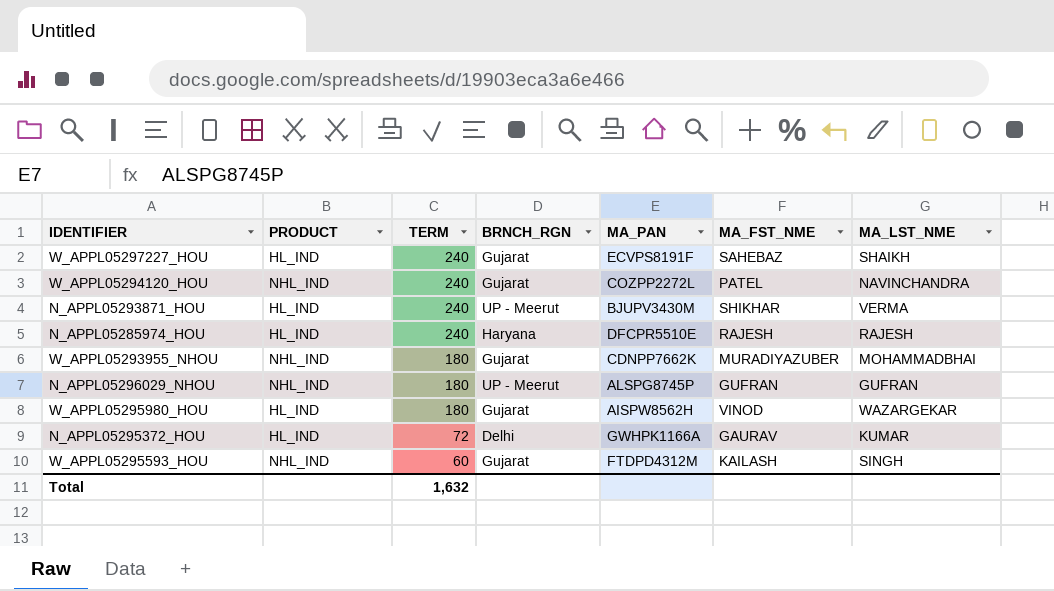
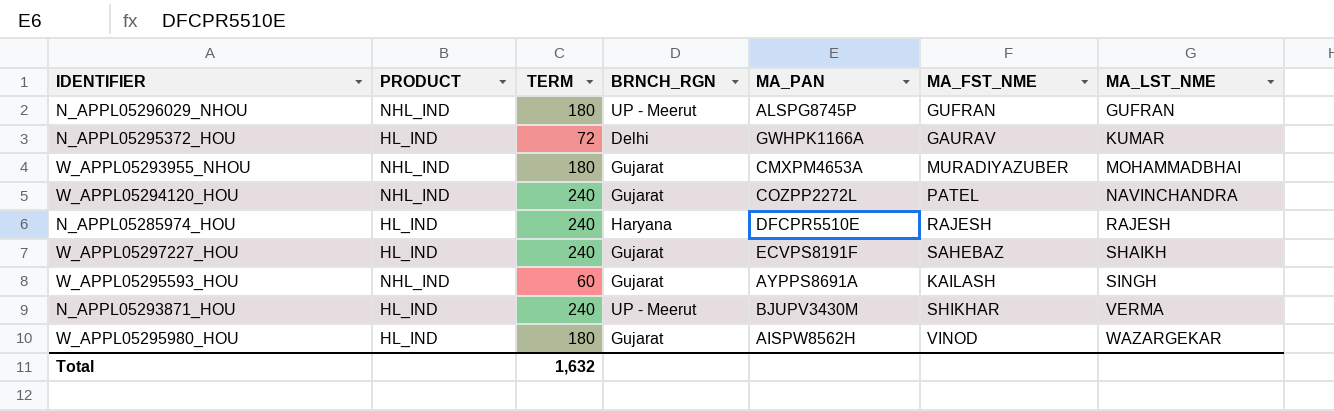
row order: TERM descending -> MA_LST_NME ascending
W_APPL05293955_NHOU | MA_PAN: CDNPP7662K -> CMXPM4653A
W_APPL05295593_HOU | MA_PAN: FTDPD4312M -> AYPPS8691A

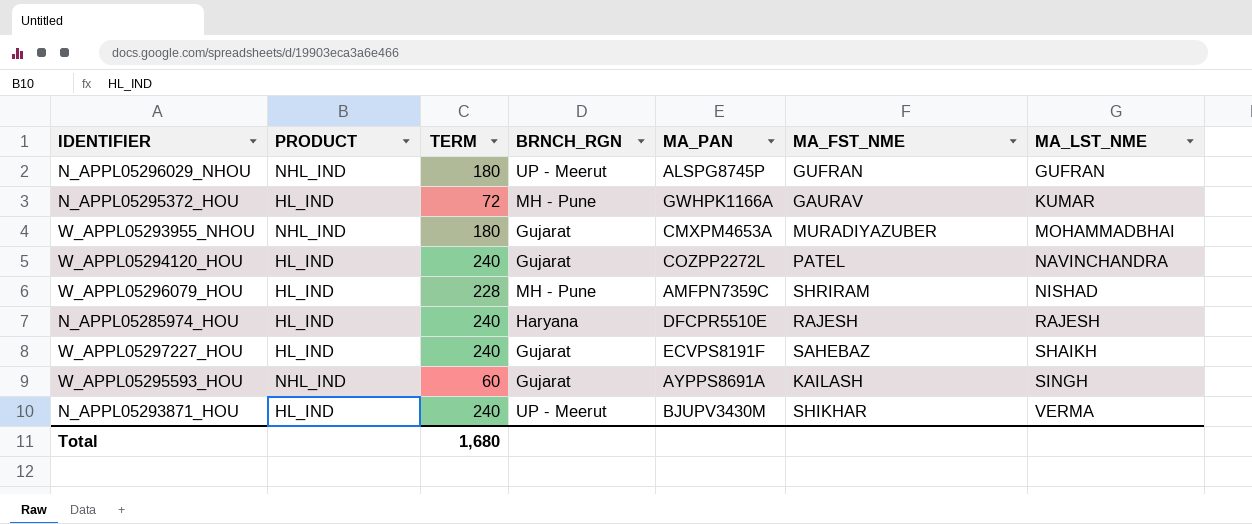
row W_APPL05295980_HOU: HL_IND | 180 | Gujarat | AISPW8562H | VINOD | WAZARGEKAR -> none
N_APPL05295372_HOU | BRNCH_RGN: Delhi -> MH - Pune
W_APPL05294120_HOU | PRODUCT: NHL_IND -> HL_IND
row W_APPL05296079_HOU: none -> HL_IND | 228 | MH - Pune | AMFPN7359C | SHRIRAM | NISHAD
Total | TERM: 1,632 -> 1,680

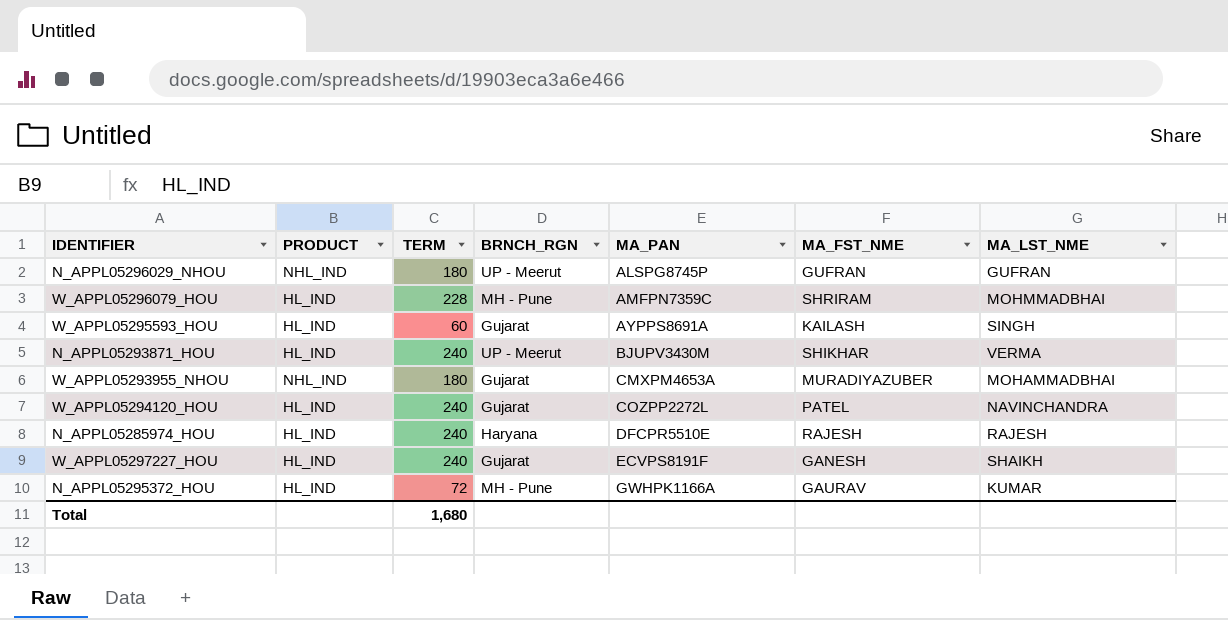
row order: MA_LST_NME ascending -> MA_PAN ascending
W_APPL05296079_HOU | MA_LST_NME: NISHAD -> MOHMMADBHAI
W_APPL05295593_HOU | PRODUCT: NHL_IND -> HL_IND
W_APPL05297227_HOU | MA_FST_NME: SAHEBAZ -> GANESH

